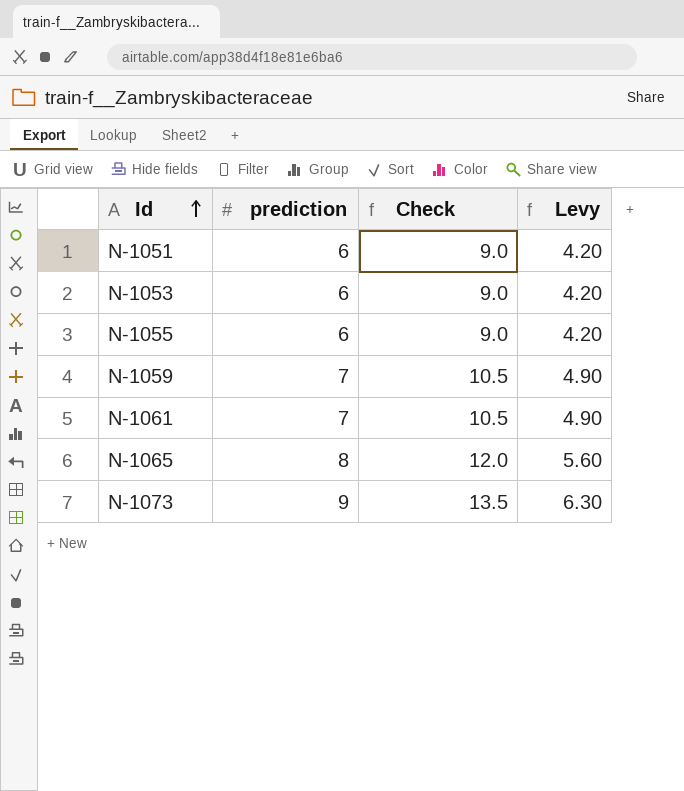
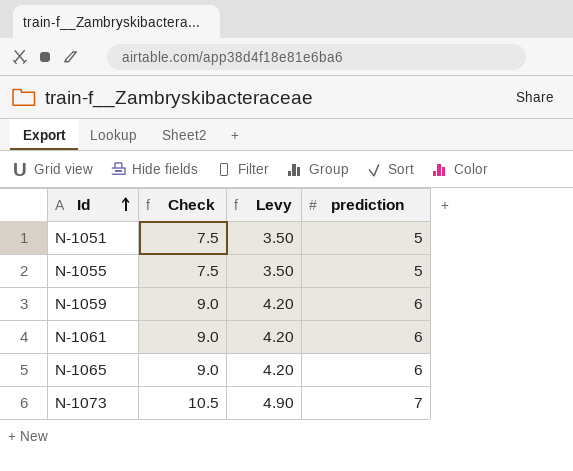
column prediction | position: 2 -> 4
row N-1053: 6 | 9.0 | 4.20 -> none
N-1051 | Check: 9.0 -> 7.5
N-1051 | Levy: 4.20 -> 3.50
N-1051 | prediction: 6 -> 5
N-1055 | Check: 9.0 -> 7.5
N-1055 | Levy: 4.20 -> 3.50
N-1055 | prediction: 6 -> 5
N-1059 | Check: 10.5 -> 9.0
N-1059 | Levy: 4.90 -> 4.20
N-1059 | prediction: 7 -> 6
N-1061 | Check: 10.5 -> 9.0
N-1061 | Levy: 4.90 -> 4.20
N-1061 | prediction: 7 -> 6
N-1065 | Check: 12.0 -> 9.0
N-1065 | Levy: 5.60 -> 4.20
N-1065 | prediction: 8 -> 6
N-1073 | Check: 13.5 -> 10.5
N-1073 | Levy: 6.30 -> 4.90
N-1073 | prediction: 9 -> 7

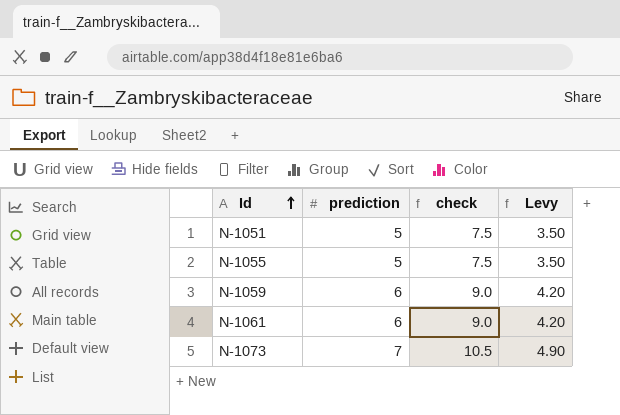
column prediction | position: 4 -> 2
column name: Check -> check
row N-1065: 9.0 | 4.20 | 6 -> none

